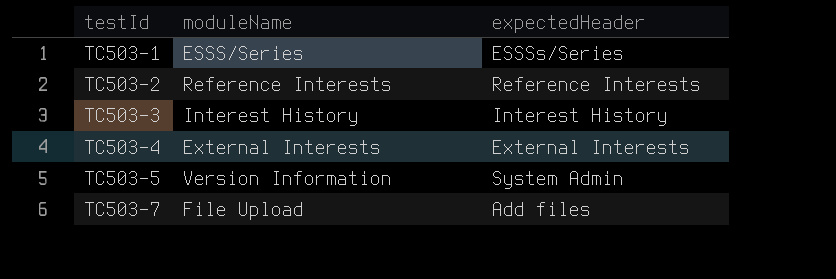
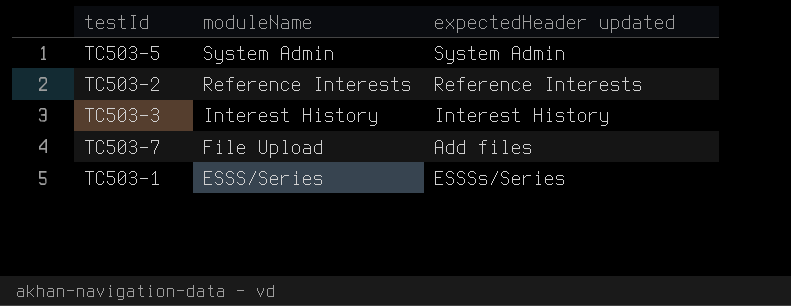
row order: testId ascending -> moduleName descending
column name: expectedHeader -> expectedHeader updated
row TC503-4: External Interests | External Interests -> none
TC503-5 | moduleName: Version Information -> System Admin

